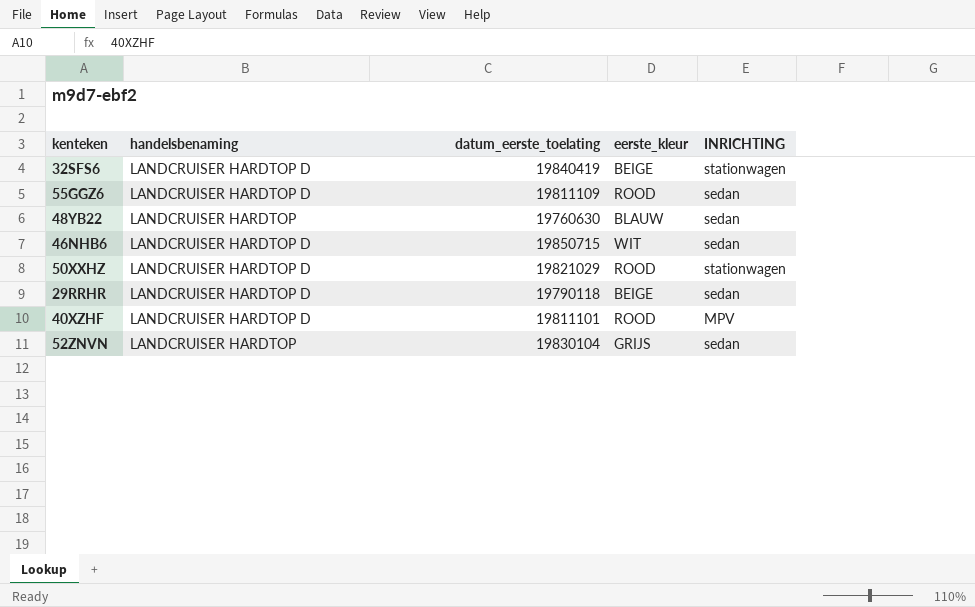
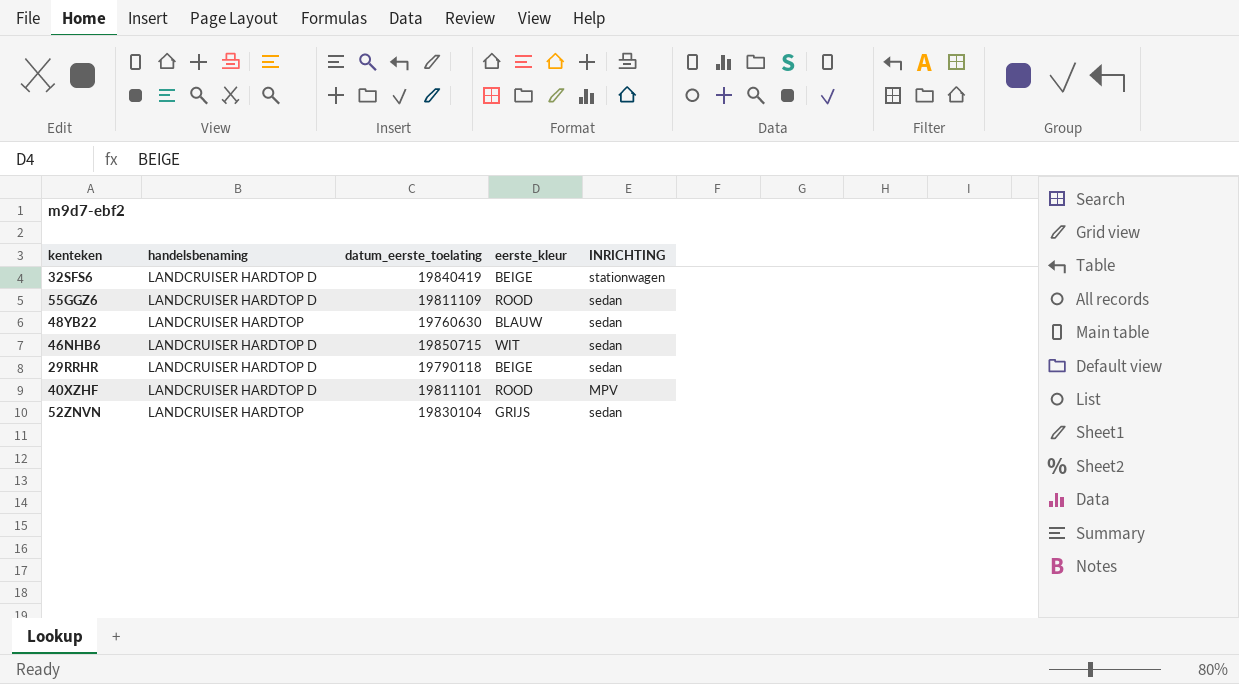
row 50XXHZ: LANDCRUISER HARDTOP D | 19821029 | ROOD | stationwagen -> none

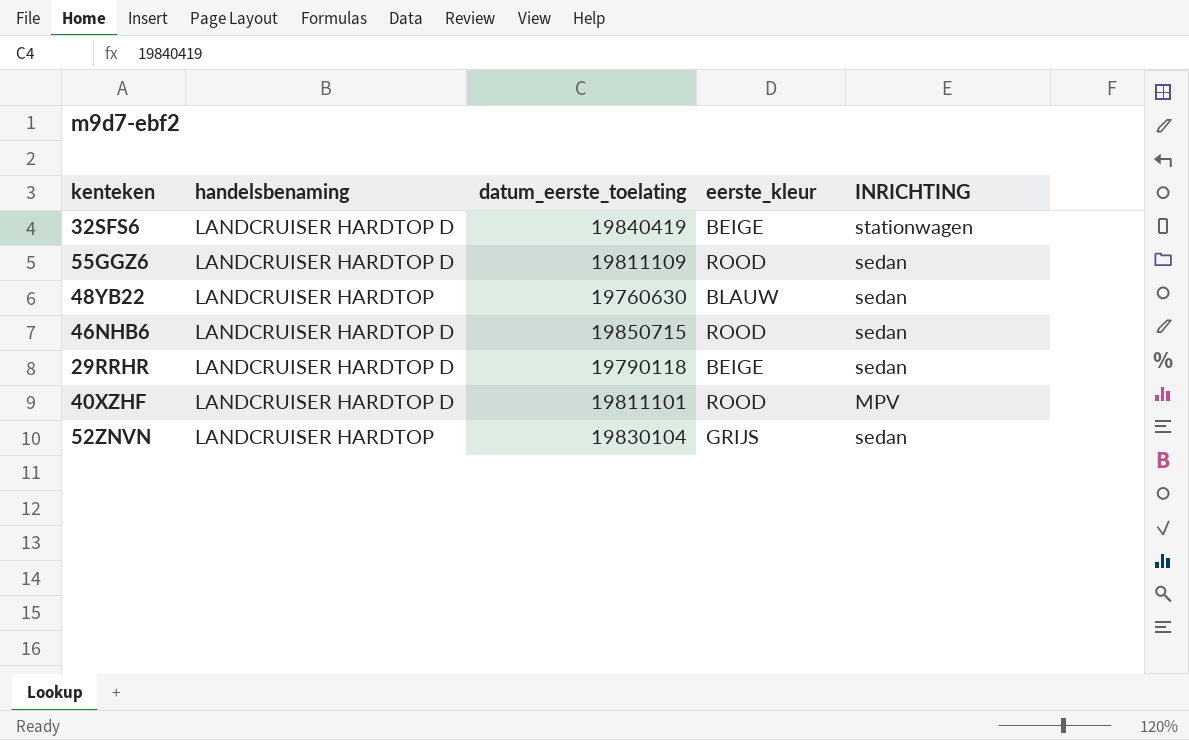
46NHB6 | eerste_kleur: WIT -> ROOD

